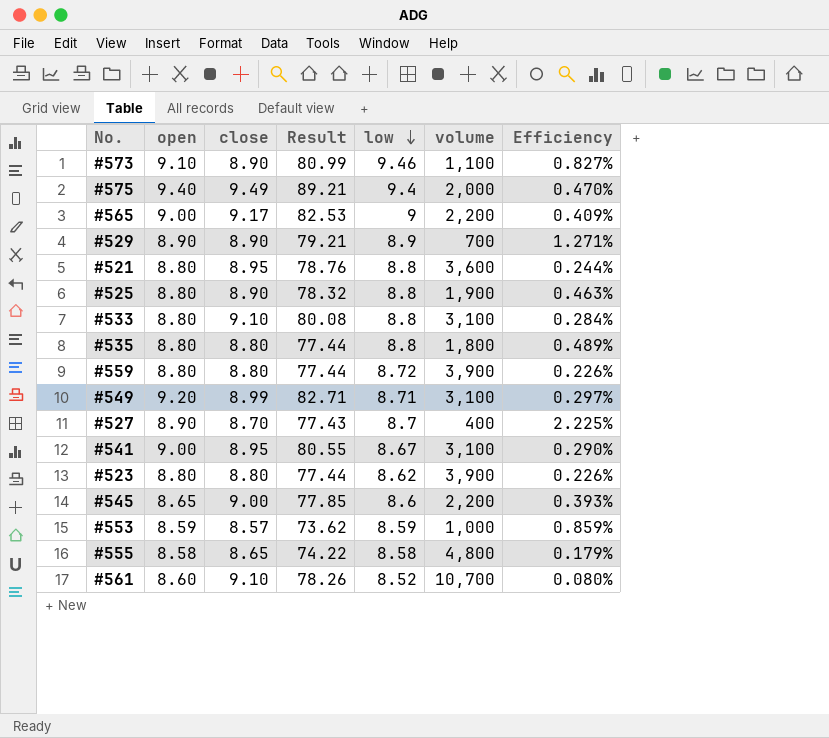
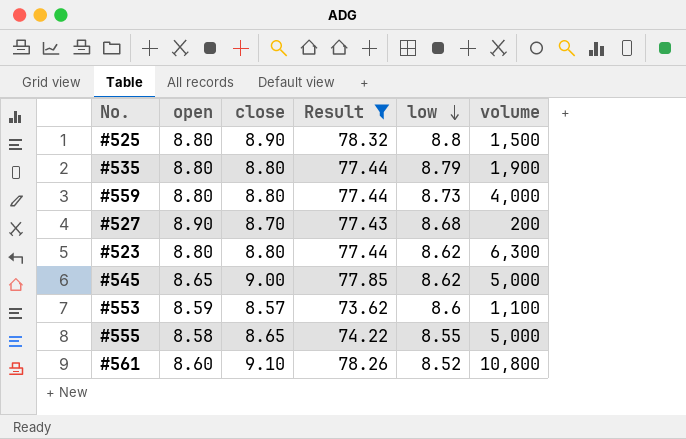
filter: none -> Result <= 78.32
column Efficiency | formula: [open] / [volume] -> none
#525 | volume: 1,900 -> 1,500
#535 | low: 8.8 -> 8.79
#535 | volume: 1,800 -> 1,900
#559 | low: 8.72 -> 8.73
#559 | volume: 3,900 -> 4,000
#527 | low: 8.7 -> 8.68
#527 | volume: 400 -> 200
#523 | volume: 3,900 -> 6,300
#545 | low: 8.6 -> 8.62
#545 | volume: 2,200 -> 5,000
#553 | low: 8.59 -> 8.6
#553 | volume: 1,000 -> 1,100
#555 | low: 8.58 -> 8.55
#555 | volume: 4,800 -> 5,000
#561 | volume: 10,700 -> 10,800

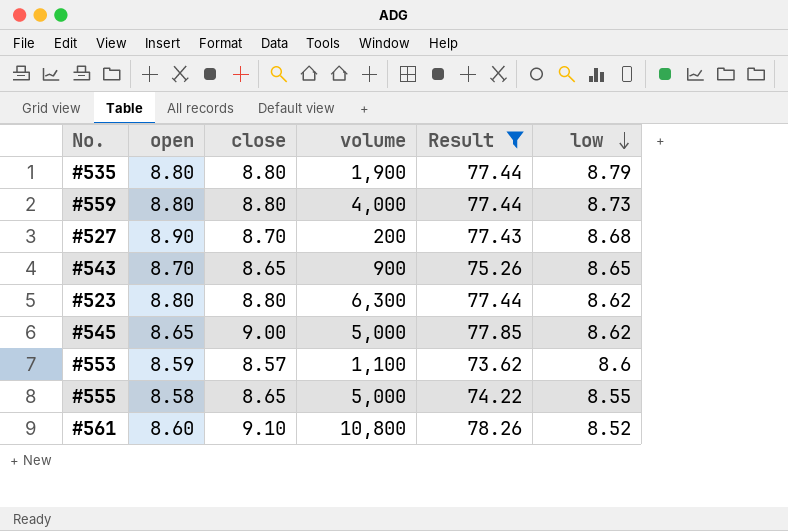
column volume | position: 6 -> 4
row #525: 8.80 | 8.90 | 78.32 | 8.8 | 1,500 -> none
row #543: none -> 8.70 | 8.65 | 900 | 75.26 | 8.65

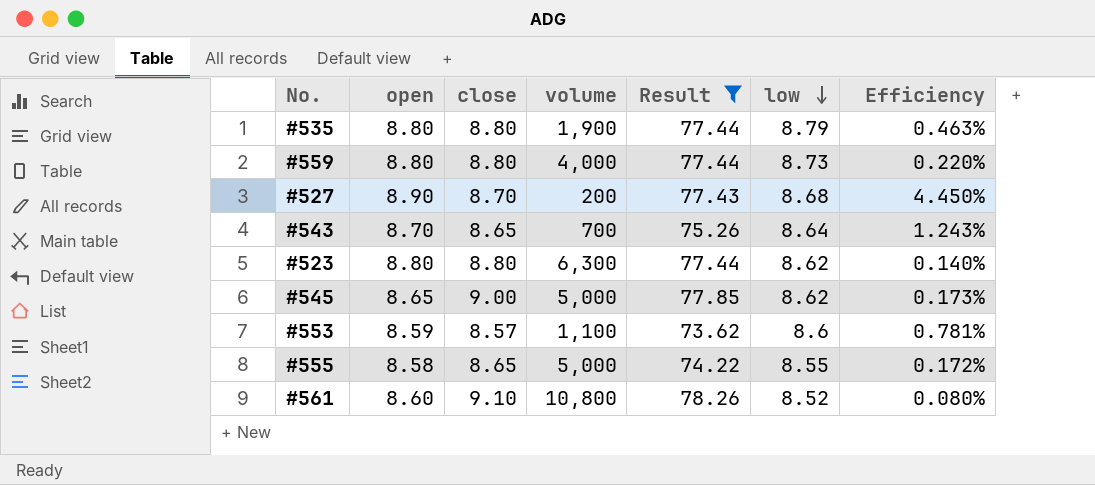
column Efficiency | formula: none -> [open] / [volume]
#543 | volume: 900 -> 700
#543 | low: 8.65 -> 8.64

